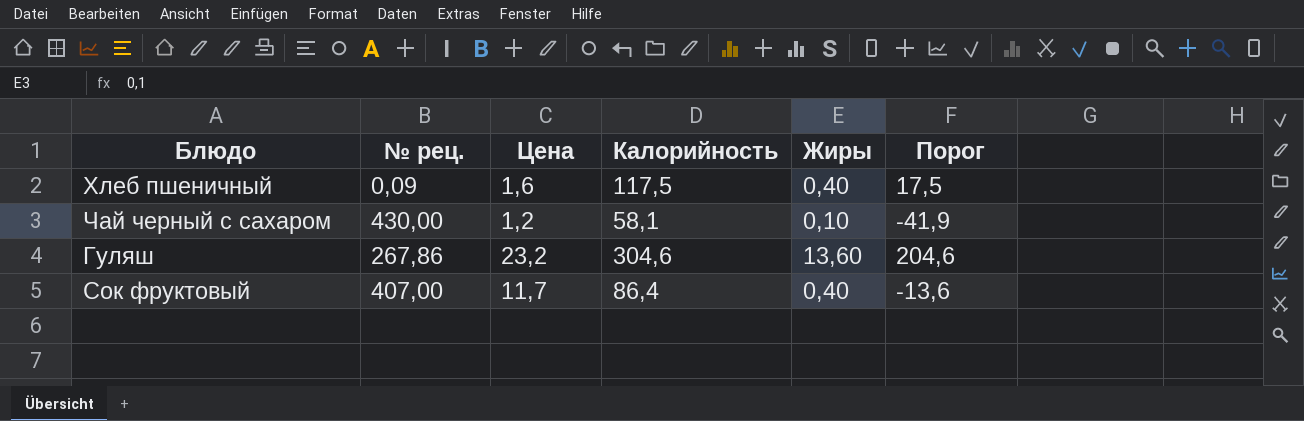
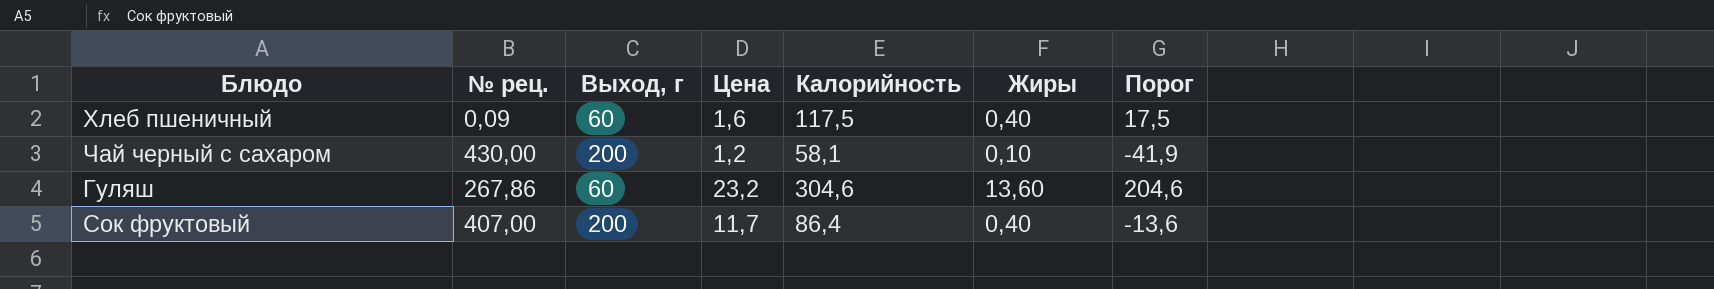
column Выход, г | position: none -> 3

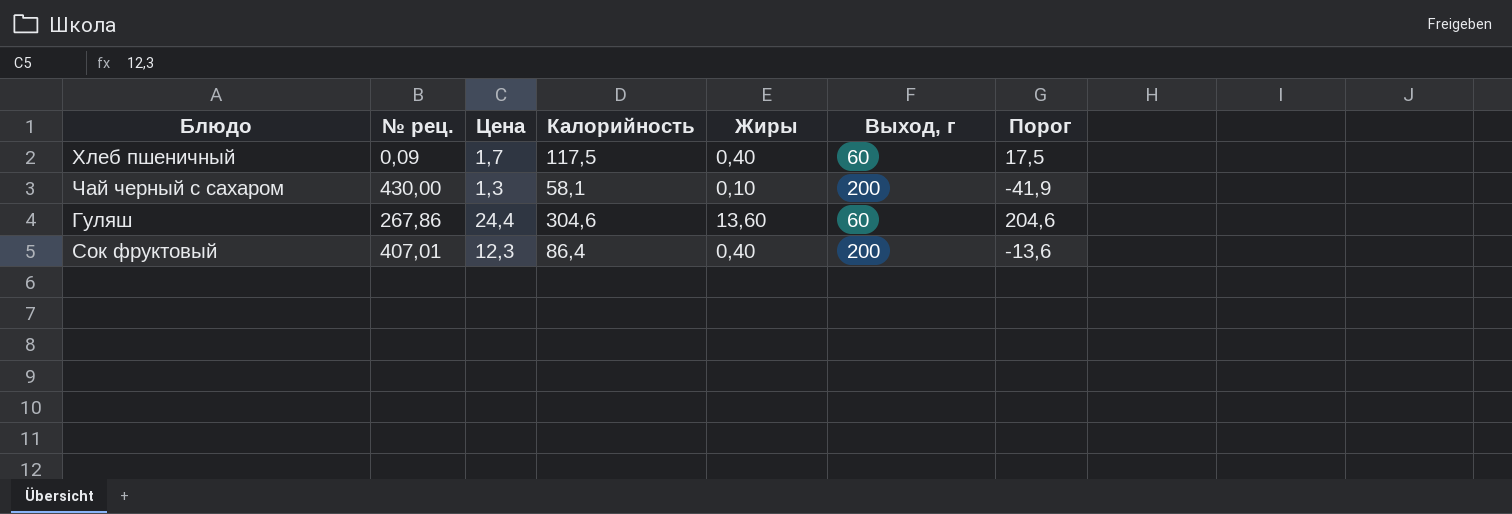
column Выход, г | position: 3 -> 6
Хлеб пшеничный | Цена: 1,6 -> 1,7
Чай черный с сахаром | Цена: 1,2 -> 1,3
Гуляш | Цена: 23,2 -> 24,4
Сок фруктовый | № рец.: 407,00 -> 407,01
Сок фруктовый | Цена: 11,7 -> 12,3

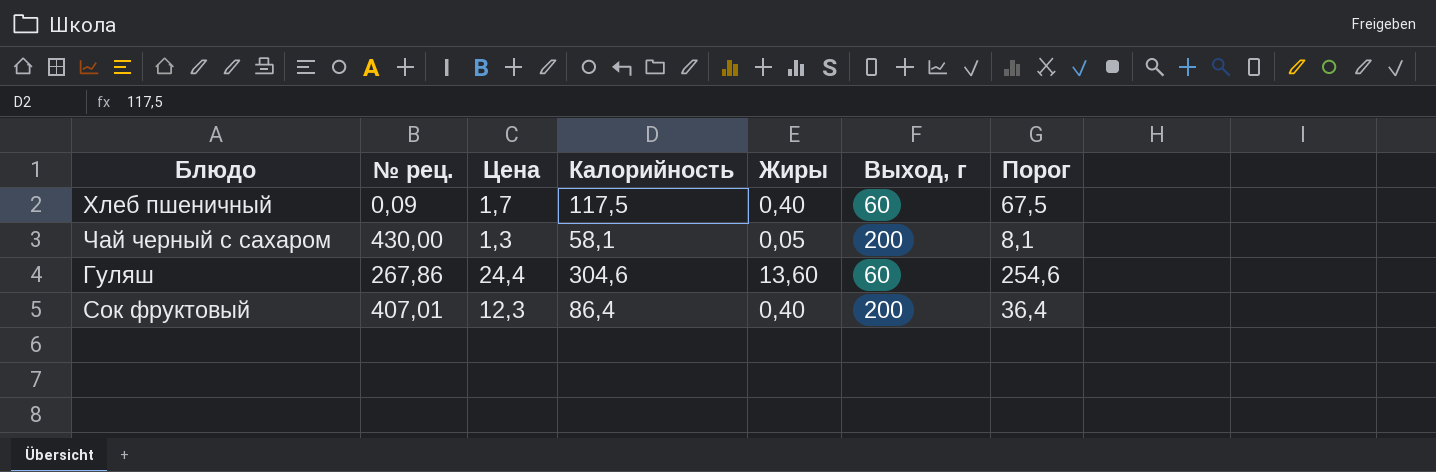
column Порог | formula: [Калорийность] - 100 -> [Калорийность] - 50
Чай черный с сахаром | Жиры: 0,10 -> 0,05

